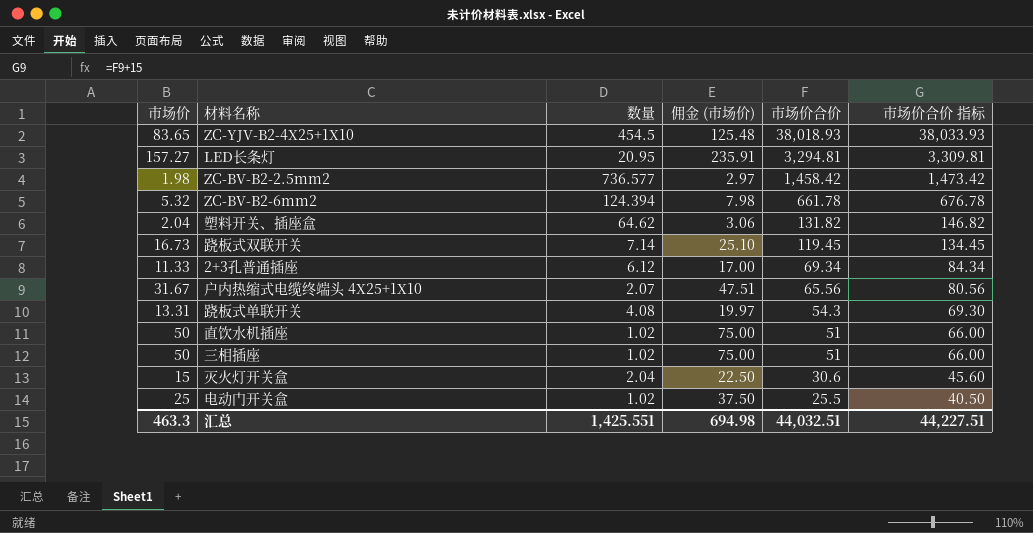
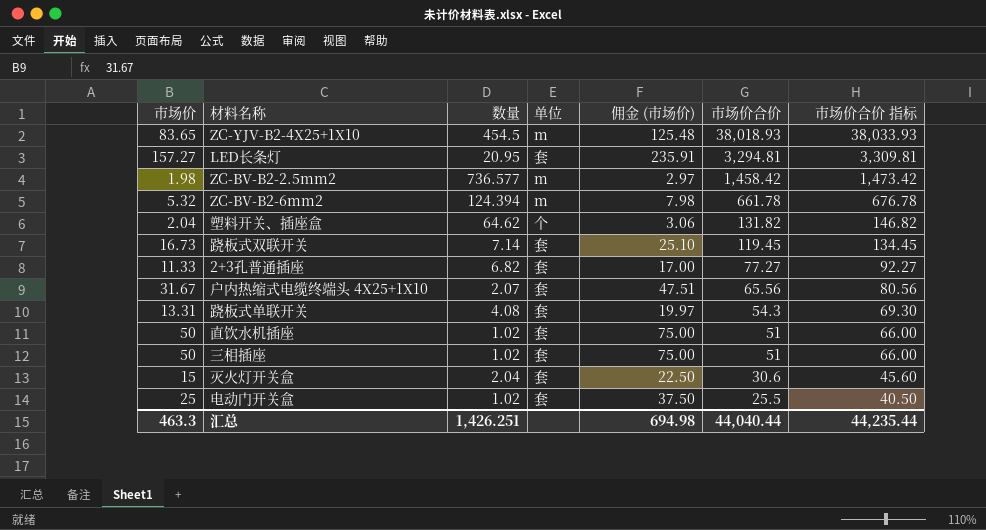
column 单位 | position: none -> 4
2+3孔普通插座 | 数量: 6.12 -> 6.82
2+3孔普通插座 | 市场价合价: 69.34 -> 77.27
2+3孔普通插座 | 市场价合价 指标: 84.34 -> 92.27
汇总 | 数量: 1,425.551 -> 1,426.251
汇总 | 市场价合价: 44,032.51 -> 44,040.44
汇总 | 市场价合价 指标: 44,227.51 -> 44,235.44

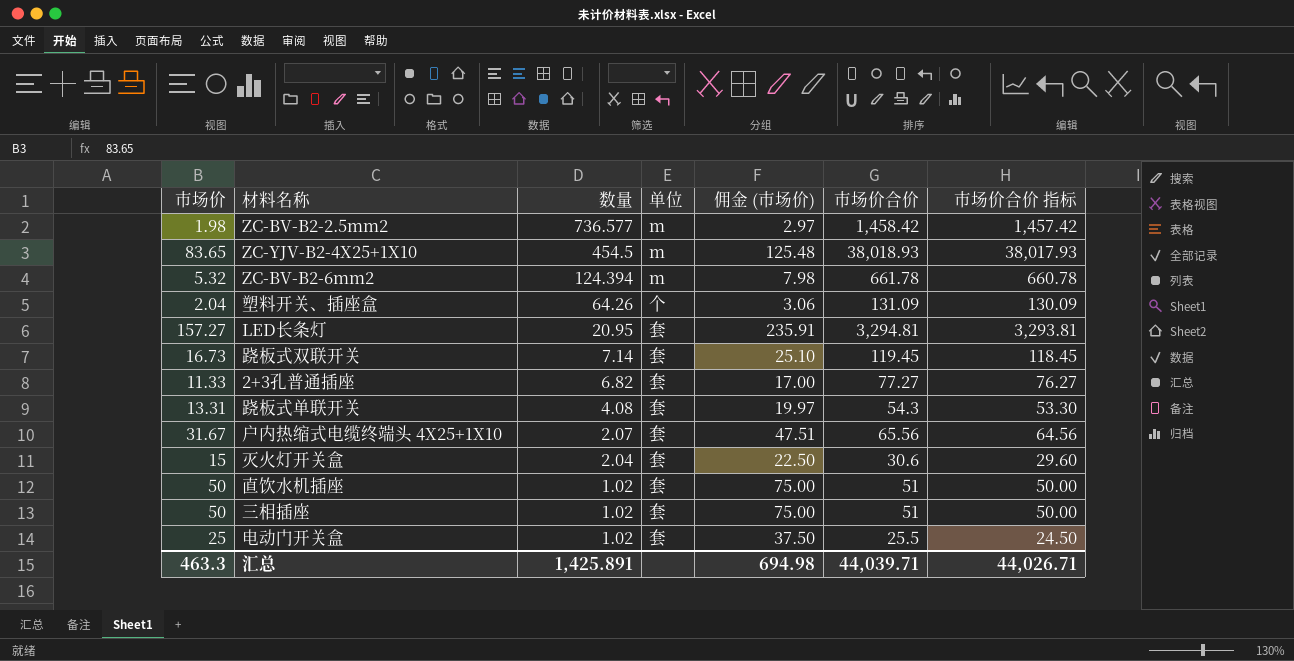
row order: 市场价合价 descending -> 数量 descending
column 市场价合价 指标 | formula: [市场价合价] + 15 -> [市场价合价] - 1
塑料开关、插座盒 | 数量: 64.62 -> 64.26
塑料开关、插座盒 | 市场价合价: 131.82 -> 131.09
汇总 | 数量: 1,426.251 -> 1,425.891
汇总 | 市场价合价: 44,040.44 -> 44,039.71
汇总 | 市场价合价 指标: 44,235.44 -> 44,026.71

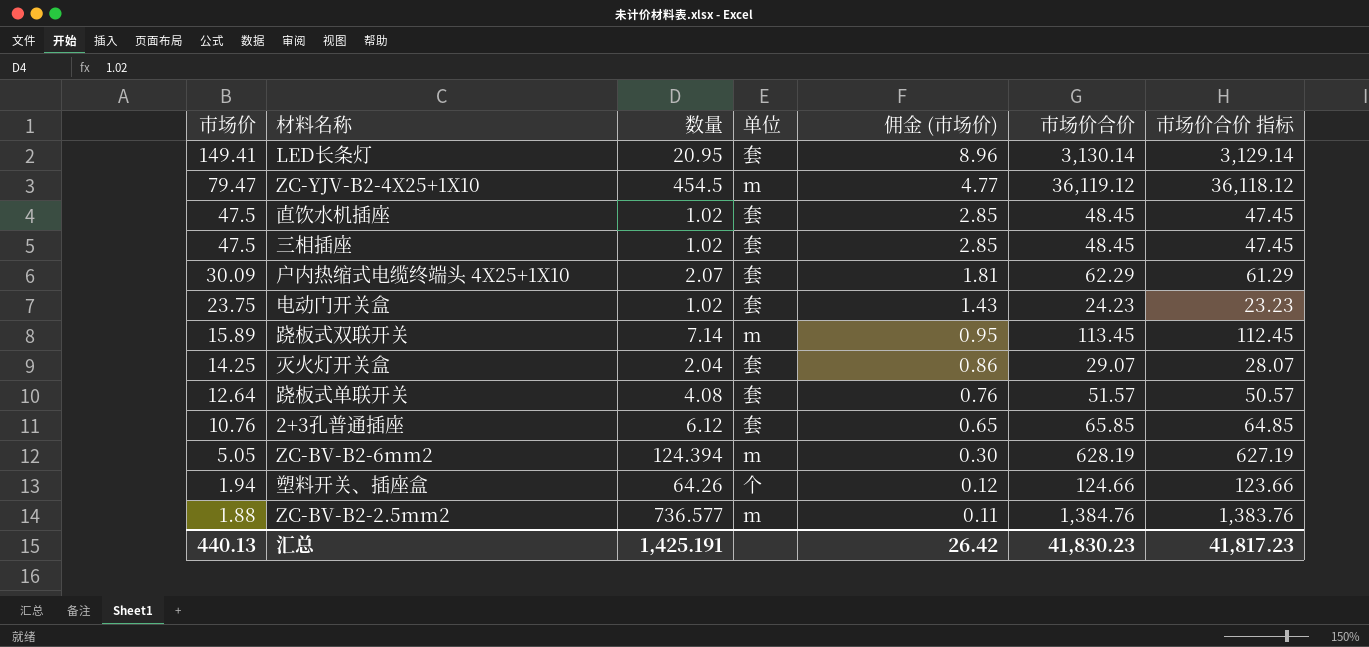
row order: 数量 descending -> 市场价 descending
column 佣金 (市场价) | formula: [市场价] * 1.5 -> [市场价] * 0.06
LED长条灯 | 市场价: 157.27 -> 149.41
LED长条灯 | 市场价合价: 3,294.81 -> 3,130.14
LED长条灯 | 市场价合价 指标: 3,293.81 -> 3,129.14
ZC-YJV-B2-4X25+1X10 | 市场价: 83.65 -> 79.47
ZC-YJV-B2-4X25+1X10 | 市场价合价: 38,018.93 -> 36,119.12
ZC-YJV-B2-4X25+1X10 | 市场价合价 指标: 38,017.93 -> 36,118.12
直饮水机插座 | 市场价: 50 -> 47.5
直饮水机插座 | 市场价合价: 51 -> 48.45
直饮水机插座 | 市场价合价 指标: 50.00 -> 47.45
三相插座 | 市场价: 50 -> 47.5
三相插座 | 市场价合价: 51 -> 48.45
三相插座 | 市场价合价 指标: 50.00 -> 47.45
户内热缩式电缆终端头 4X25+1X10 | 市场价: 31.67 -> 30.09
户内热缩式电缆终端头 4X25+1X10 | 市场价合价: 65.56 -> 62.29
户内热缩式电缆终端头 4X25+1X10 | 市场价合价 指标: 64.56 -> 61.29
电动门开关盒 | 市场价: 25 -> 23.75
电动门开关盒 | 市场价合价: 25.5 -> 24.23
电动门开关盒 | 市场价合价 指标: 24.50 -> 23.23
跷板式双联开关 | 市场价: 16.73 -> 15.89
跷板式双联开关 | 单位: 套 -> m
跷板式双联开关 | 市场价合价: 119.45 -> 113.45
跷板式双联开关 | 市场价合价 指标: 118.45 -> 112.45
灭火灯开关盒 | 市场价: 15 -> 14.25
灭火灯开关盒 | 市场价合价: 30.6 -> 29.07
灭火灯开关盒 | 市场价合价 指标: 29.60 -> 28.07
跷板式单联开关 | 市场价: 13.31 -> 12.64
跷板式单联开关 | 市场价合价: 54.3 -> 51.57
跷板式单联开关 | 市场价合价 指标: 53.30 -> 50.57
2+3孔普通插座 | 市场价: 11.33 -> 10.76
2+3孔普通插座 | 数量: 6.82 -> 6.12
2+3孔普通插座 | 市场价合价: 77.27 -> 65.85
2+3孔普通插座 | 市场价合价 指标: 76.27 -> 64.85
ZC-BV-B2-6mm2 | 市场价: 5.32 -> 5.05
ZC-BV-B2-6mm2 | 市场价合价: 661.78 -> 628.19
ZC-BV-B2-6mm2 | 市场价合价 指标: 660.78 -> 627.19
塑料开关、插座盒 | 市场价: 2.04 -> 1.94
塑料开关、插座盒 | 市场价合价: 131.09 -> 124.66
塑料开关、插座盒 | 市场价合价 指标: 130.09 -> 123.66
ZC-BV-B2-2.5mm2 | 市场价: 1.98 -> 1.88
ZC-BV-B2-2.5mm2 | 市场价合价: 1,458.42 -> 1,384.76
ZC-BV-B2-2.5mm2 | 市场价合价 指标: 1,457.42 -> 1,383.76
汇总 | 市场价: 463.3 -> 440.13
汇总 | 数量: 1,425.891 -> 1,425.191
汇总 | 佣金 (市场价): 694.98 -> 26.42
汇总 | 市场价合价: 44,039.71 -> 41,830.23
汇总 | 市场价合价 指标: 44,026.71 -> 41,817.23

